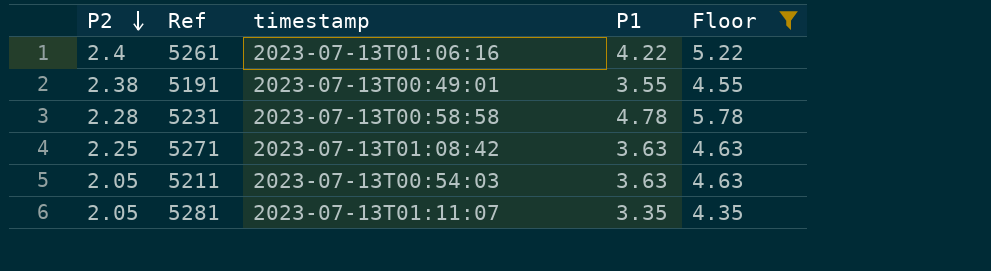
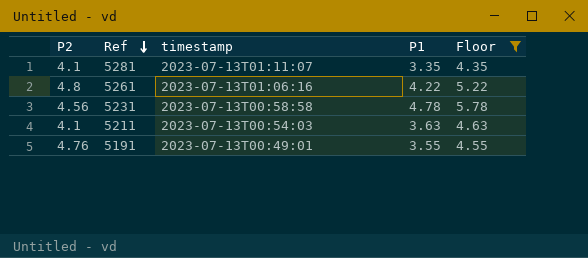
row order: P2 descending -> Ref descending
row 5271: 2.25 | 2023-07-13T01:08:42 | 3.63 | 4.63 -> none
5281 | P2: 2.05 -> 4.1
5261 | P2: 2.4 -> 4.8
5231 | P2: 2.28 -> 4.56
5211 | P2: 2.05 -> 4.1
5191 | P2: 2.38 -> 4.76

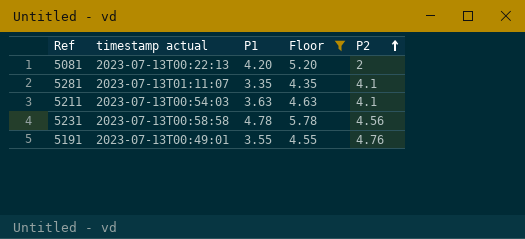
row order: Ref descending -> P2 ascending
column name: timestamp -> timestamp actual
column P2 | position: 1 -> 5
row 5261: 4.8 | 2023-07-13T01:06:16 | 4.22 | 5.22 -> none
row 5081: none -> 2023-07-13T00:22:13 | 4.20 | 5.20 | 2

